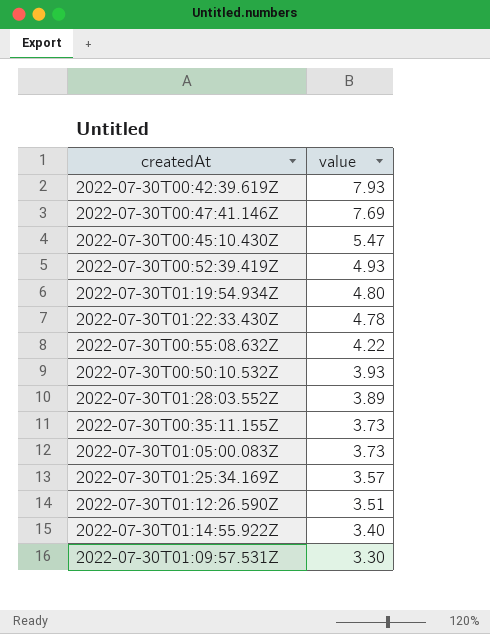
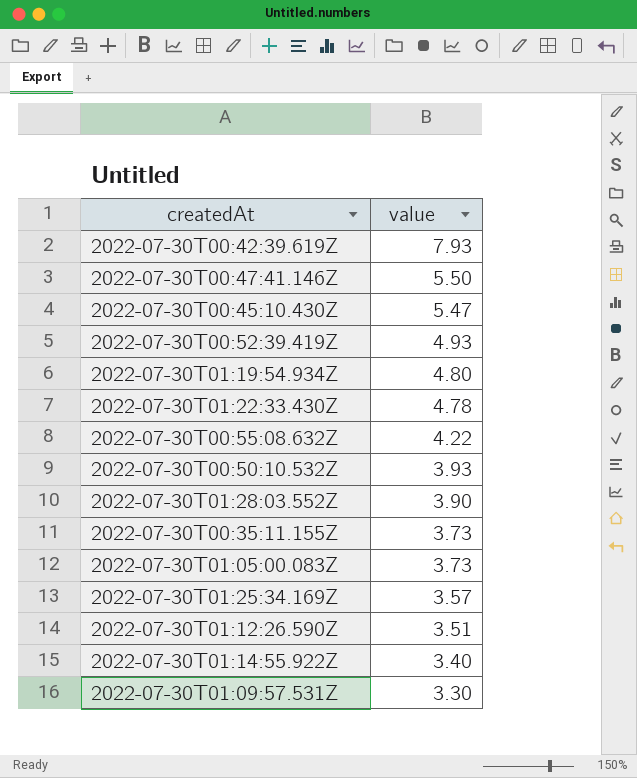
2022-07-30T00:47:41.146Z | value: 7.69 -> 5.50
2022-07-30T01:28:03.552Z | value: 3.89 -> 3.90

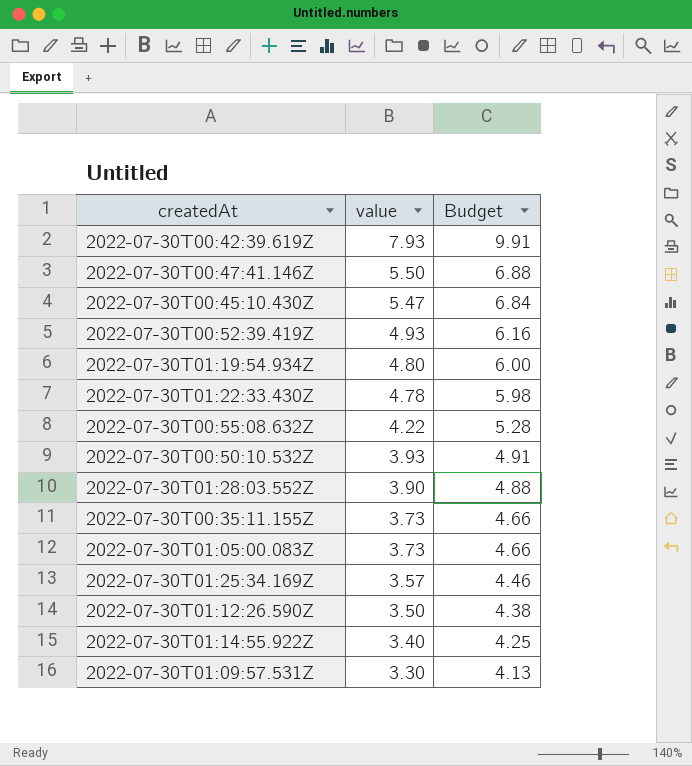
column Budget | formula: none -> [value] * 1.25
2022-07-30T01:12:26.590Z | value: 3.51 -> 3.50

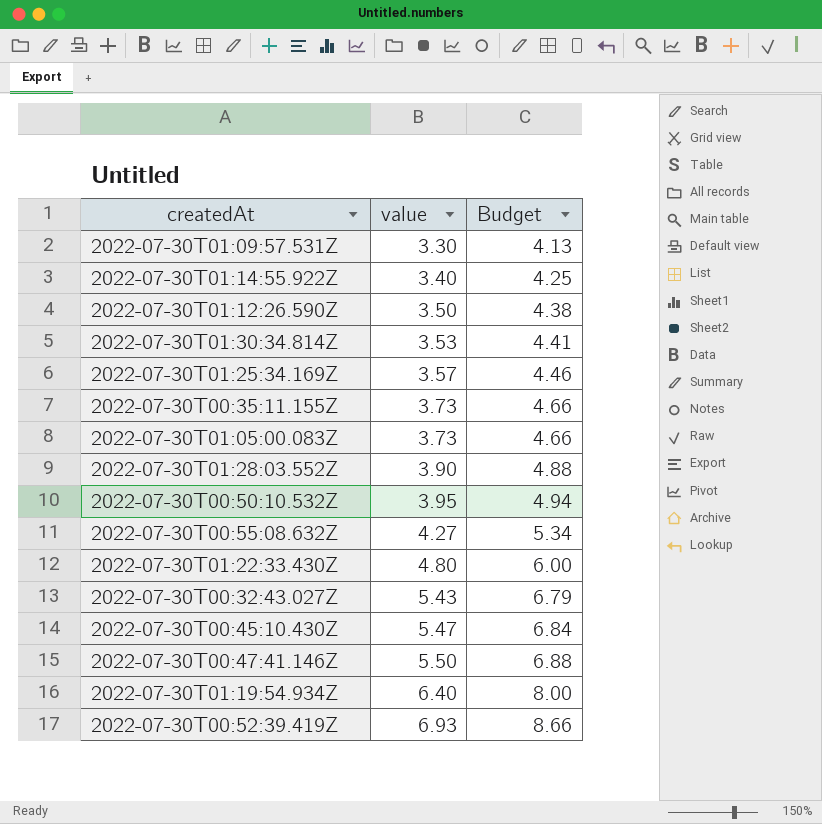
row order: value descending -> value ascending
row 2022-07-30T00:42:39.619Z: 7.93 | 9.91 -> none
row 2022-07-30T01:30:34.814Z: none -> 3.53 | 4.41
2022-07-30T00:50:10.532Z | value: 3.93 -> 3.95
2022-07-30T00:50:10.532Z | Budget: 4.91 -> 4.94
2022-07-30T00:55:08.632Z | value: 4.22 -> 4.27
2022-07-30T00:55:08.632Z | Budget: 5.28 -> 5.34
2022-07-30T01:22:33.430Z | value: 4.78 -> 4.80
2022-07-30T01:22:33.430Z | Budget: 5.98 -> 6.00
row 2022-07-30T00:32:43.027Z: none -> 5.43 | 6.79
2022-07-30T01:19:54.934Z | value: 4.80 -> 6.40
2022-07-30T01:19:54.934Z | Budget: 6.00 -> 8.00
2022-07-30T00:52:39.419Z | value: 4.93 -> 6.93
2022-07-30T00:52:39.419Z | Budget: 6.16 -> 8.66

